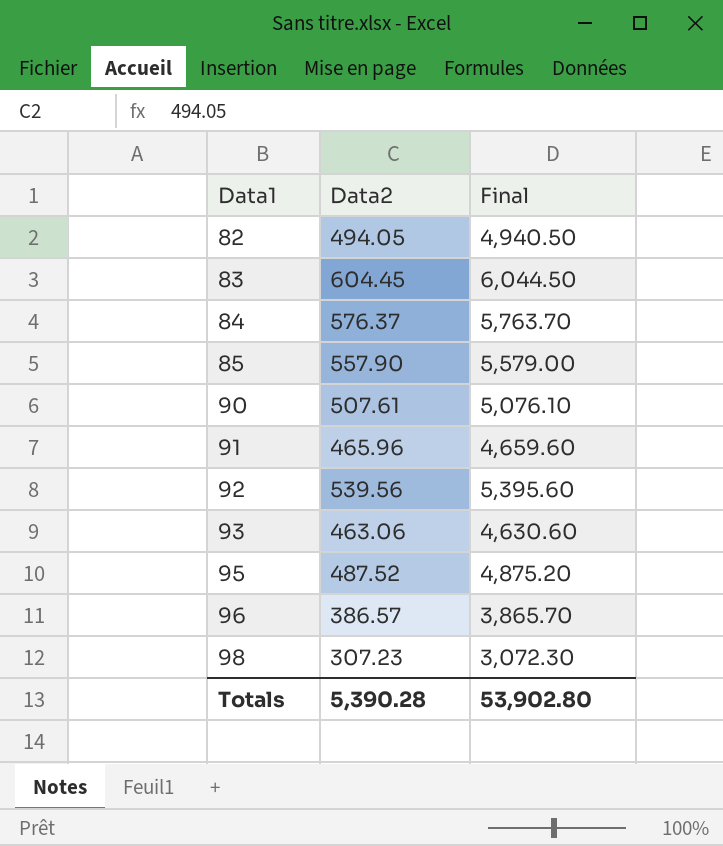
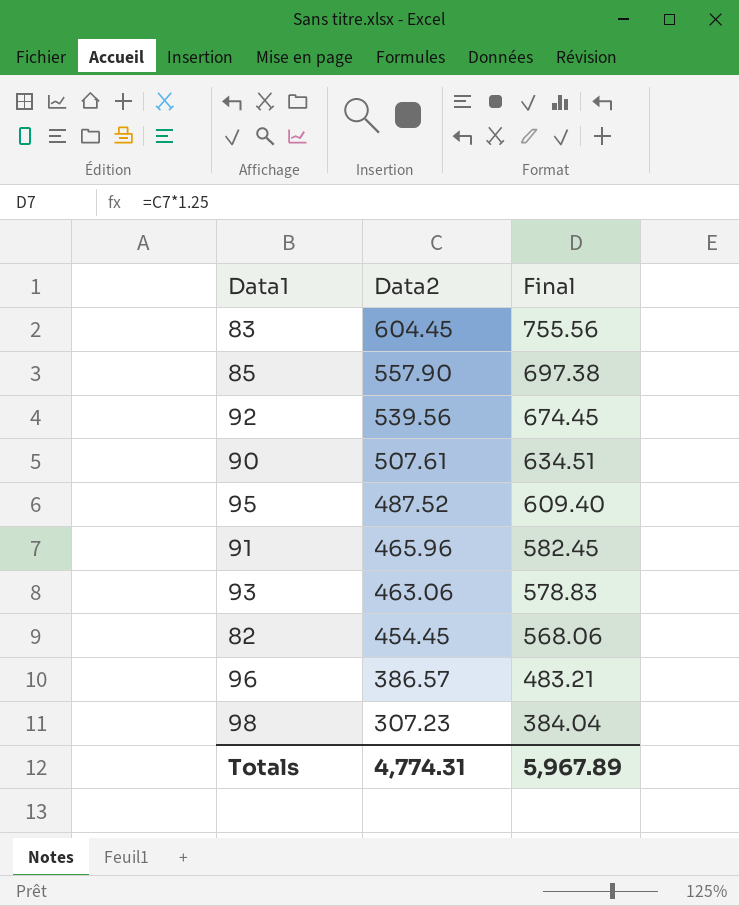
row order: Data1 ascending -> Data2 descending
column Final | formula: [Data2] * 10 -> [Data2] * 1.25
row 84: 576.37 | 5,763.70 -> none
82 | Data2: 494.05 -> 454.45
Totals | Data2: 5,390.28 -> 4,774.31
Totals | Final: 53,902.80 -> 5,967.89

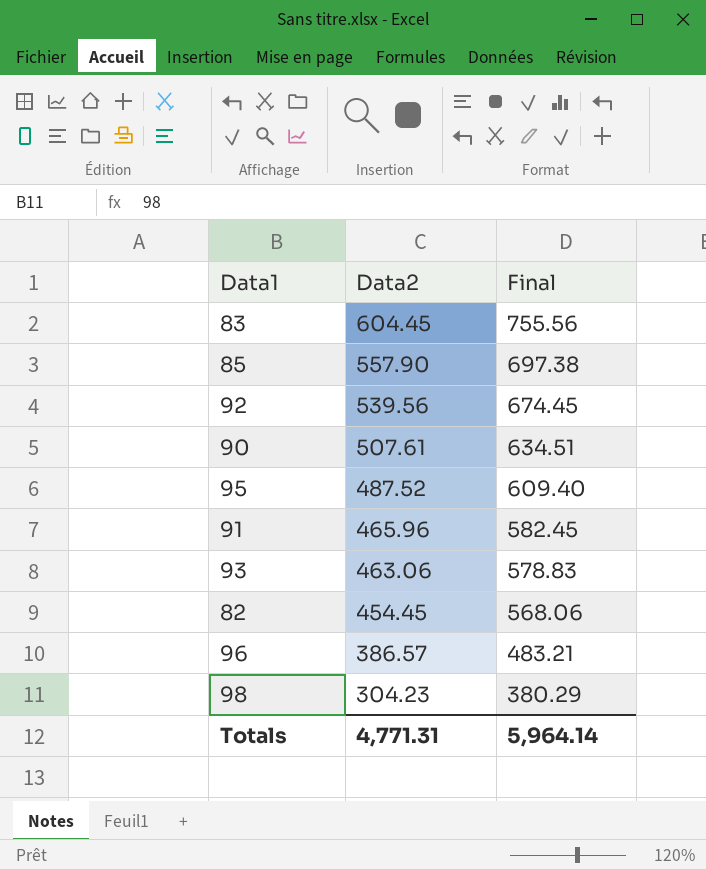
98 | Data2: 307.23 -> 304.23
98 | Final: 384.04 -> 380.29
Totals | Data2: 4,774.31 -> 4,771.31
Totals | Final: 5,967.89 -> 5,964.14

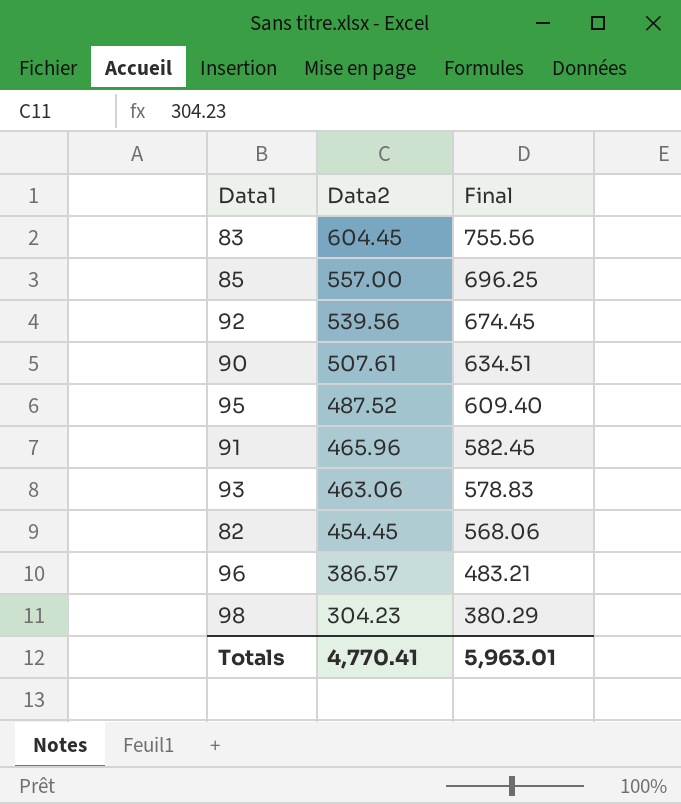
85 | Data2: 557.90 -> 557.00
85 | Final: 697.38 -> 696.25
Totals | Data2: 4,771.31 -> 4,770.41
Totals | Final: 5,964.14 -> 5,963.01

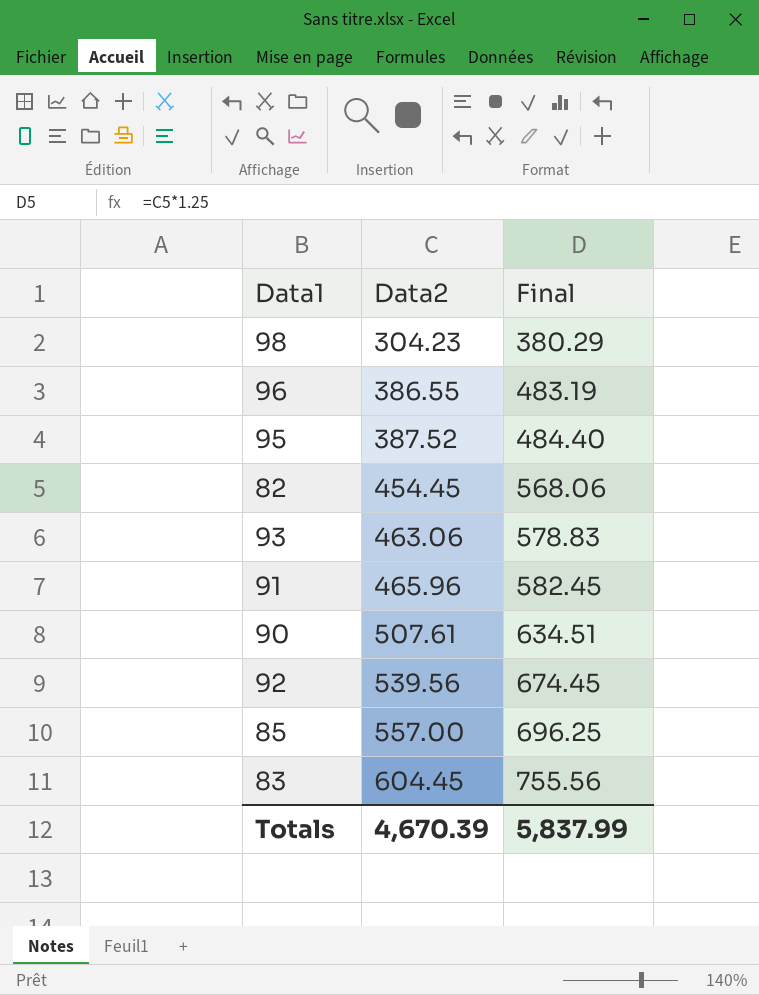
row order: Data2 descending -> Data2 ascending
96 | Data2: 386.57 -> 386.55
96 | Final: 483.21 -> 483.19
95 | Data2: 487.52 -> 387.52
95 | Final: 609.40 -> 484.40
Totals | Data2: 4,770.41 -> 4,670.39
Totals | Final: 5,963.01 -> 5,837.99

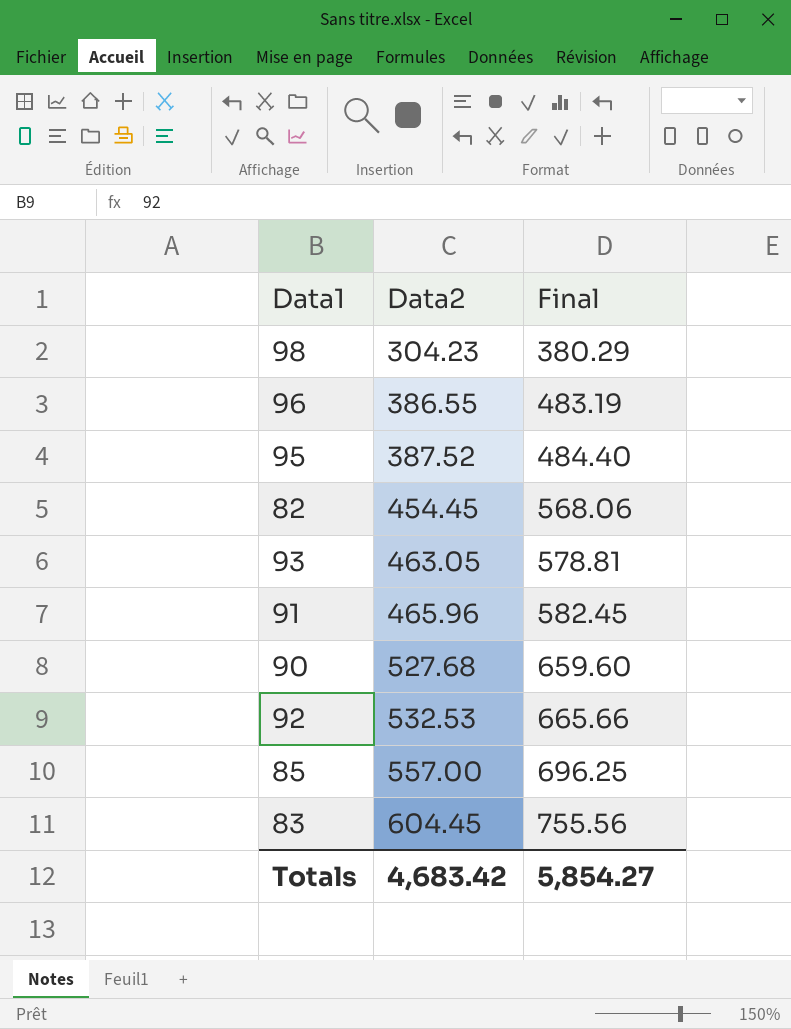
93 | Data2: 463.06 -> 463.05
93 | Final: 578.83 -> 578.81
90 | Data2: 507.61 -> 527.68
90 | Final: 634.51 -> 659.60
92 | Data2: 539.56 -> 532.53
92 | Final: 674.45 -> 665.66
Totals | Data2: 4,670.39 -> 4,683.42
Totals | Final: 5,837.99 -> 5,854.27

